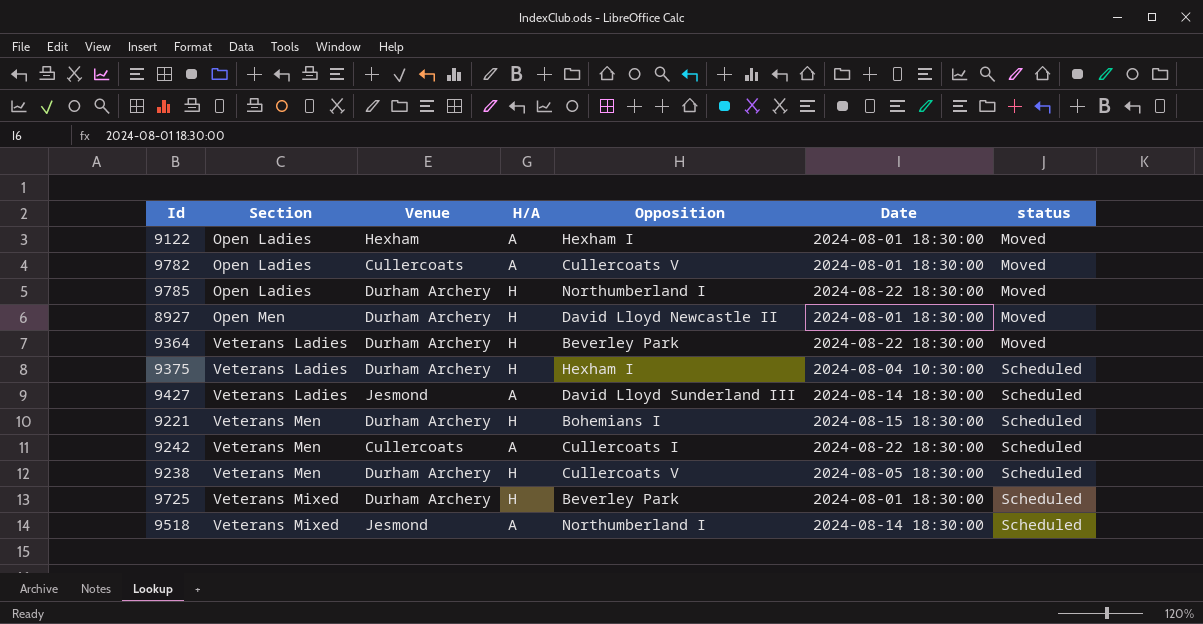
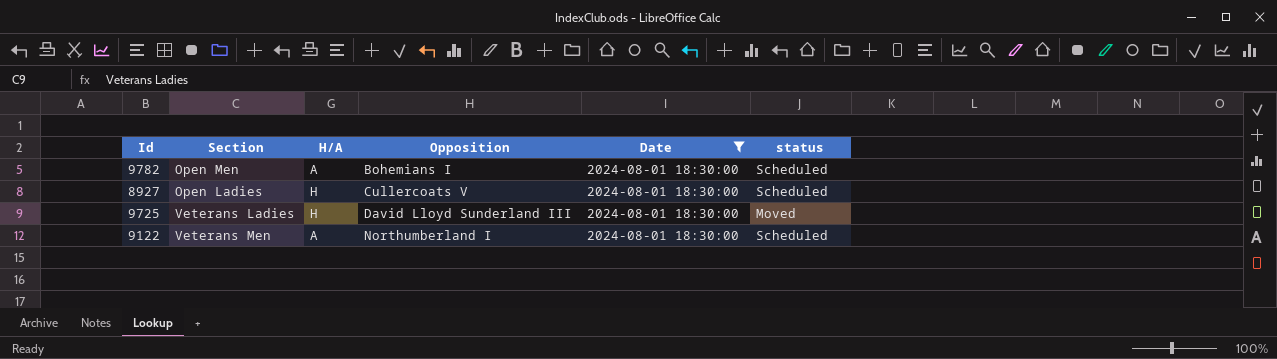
filter: none -> Date = 2024-08-01 18:30:00
row order: Section ascending -> Opposition ascending
column Venue | position: 3 -> none
9782 | Section: Open Ladies -> Open Men
9782 | Opposition: Cullercoats V -> Bohemians I
9782 | status: Moved -> Scheduled
8927 | Section: Open Men -> Open Ladies
8927 | Opposition: David Lloyd Newcastle II -> Cullercoats V
8927 | status: Moved -> Scheduled
9725 | Section: Veterans Mixed -> Veterans Ladies
9725 | Opposition: Beverley Park -> David Lloyd Sunderland III
9725 | status: Scheduled -> Moved
9122 | Section: Open Ladies -> Veterans Men
9122 | Opposition: Hexham I -> Northumberland I
9122 | status: Moved -> Scheduled

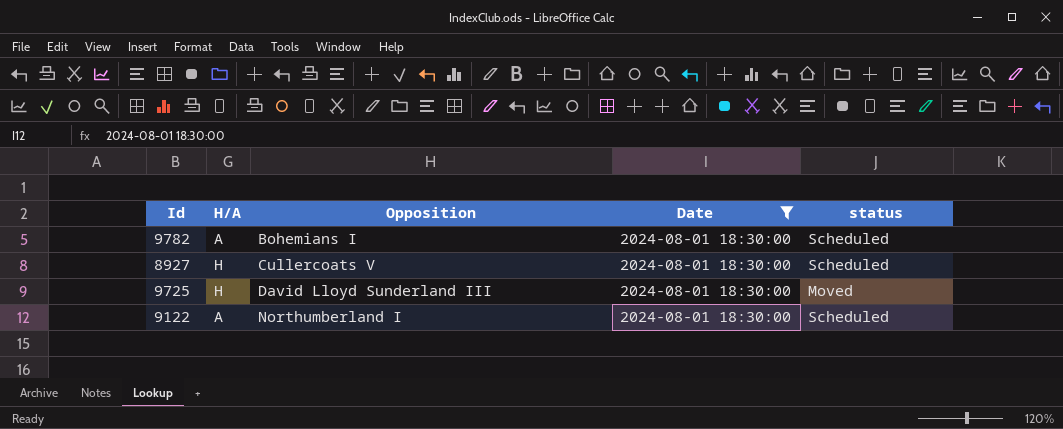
column Section | position: 2 -> none

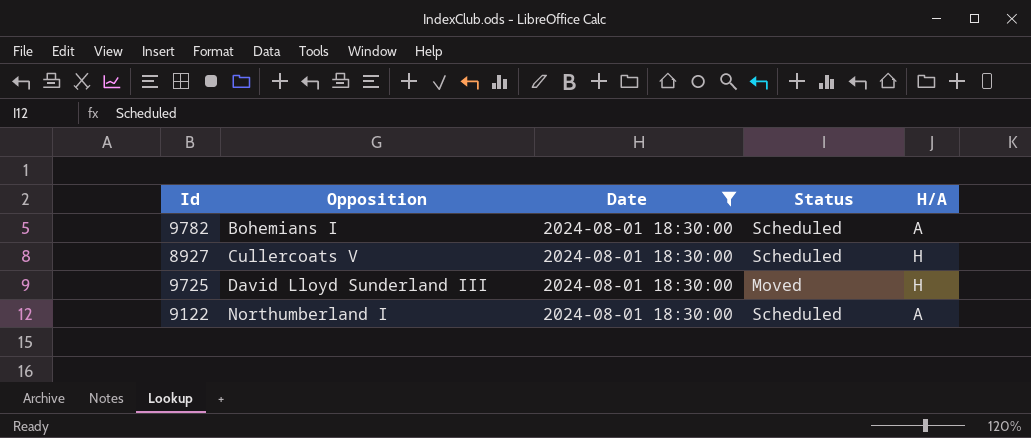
column name: status -> Status
column H/A | position: 2 -> 5

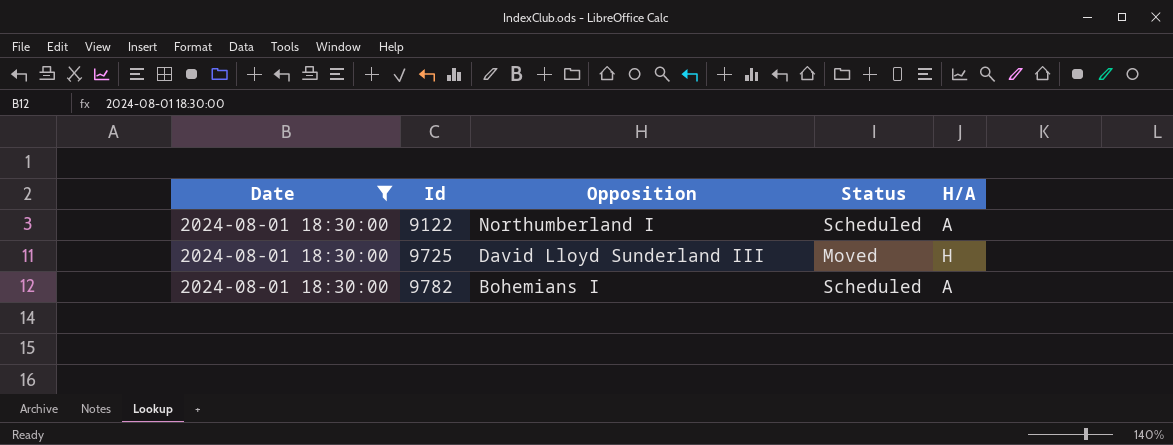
row order: Opposition ascending -> Id ascending
column Date | position: 3 -> 1
row 8927: Cullercoats V | 2024-08-01 18:30:00 | Scheduled | H -> none

